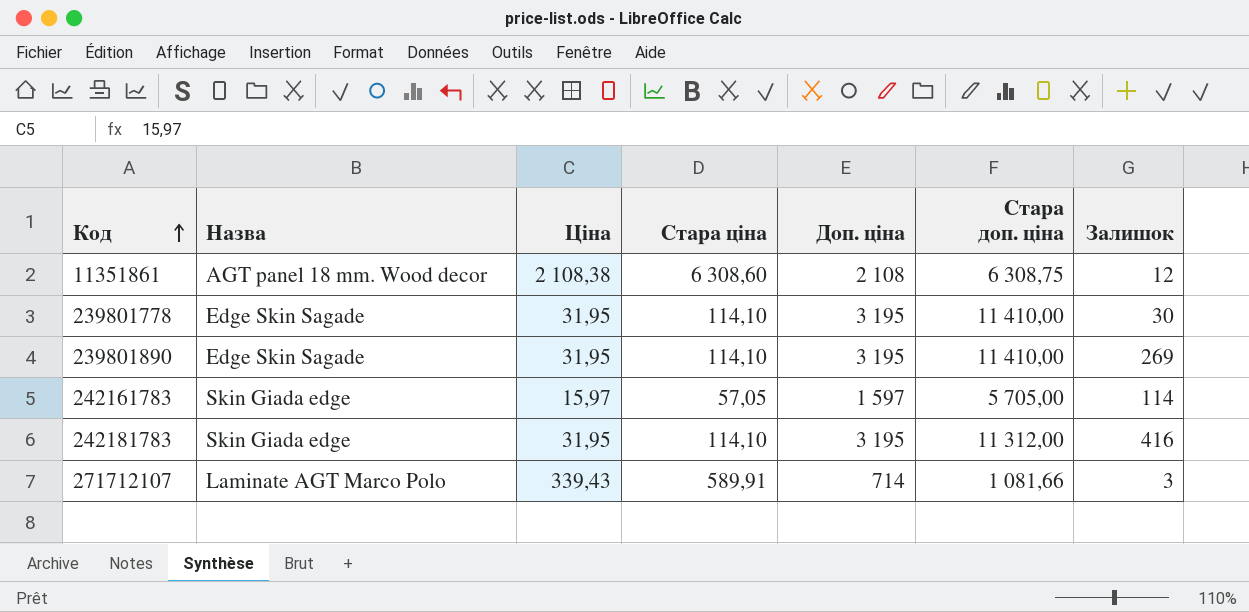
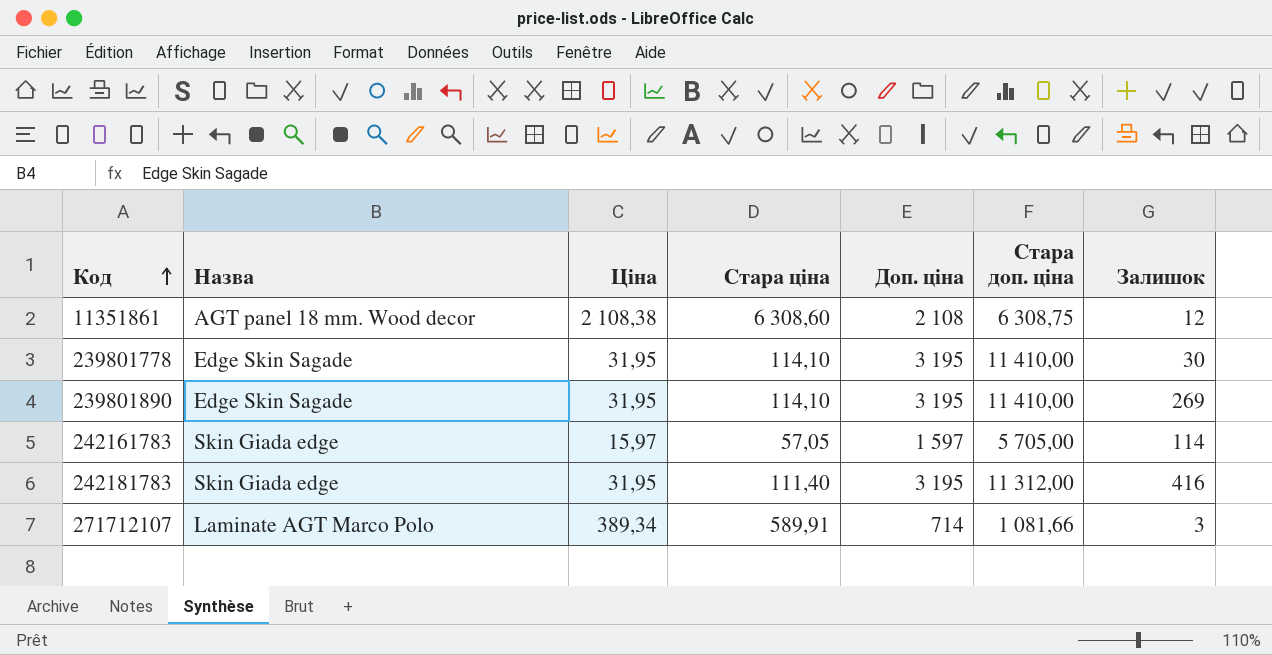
242181783 | Стара ціна: 114,10 -> 111,40
271712107 | Ціна: 339,43 -> 389,34

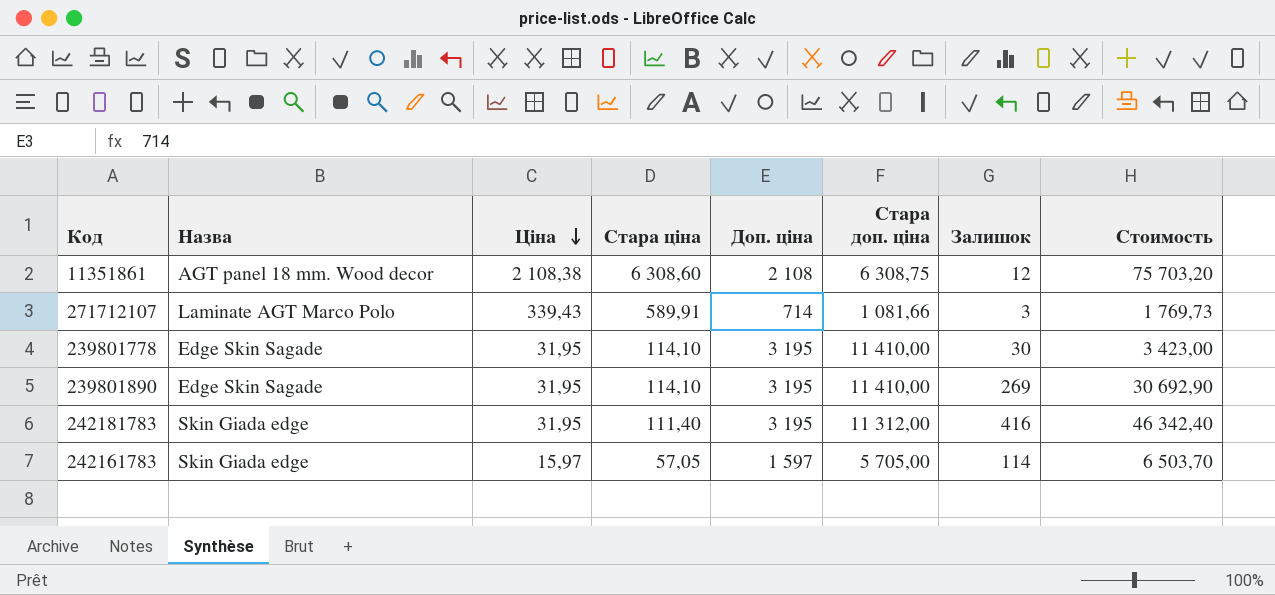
row order: Код ascending -> Ціна descending
column Стоимость | formula: none -> [Стара ціна] * [Залишок]
271712107 | Ціна: 389,34 -> 339,43

